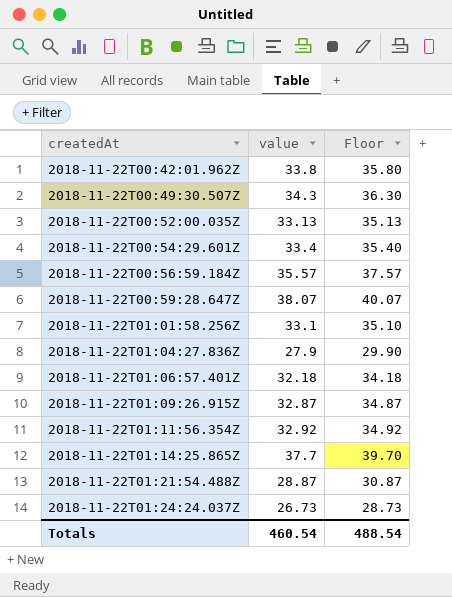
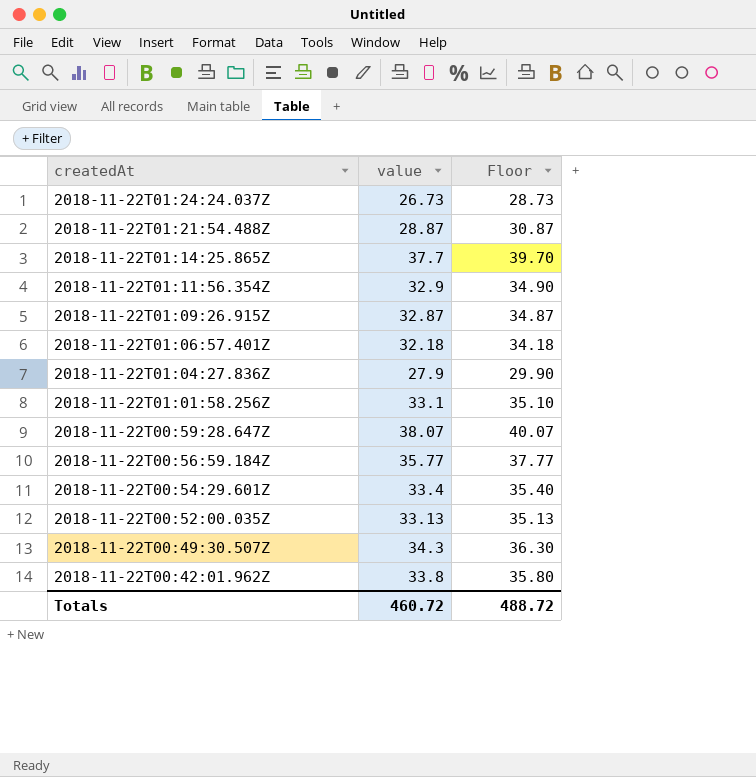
row order: createdAt ascending -> createdAt descending
2018-11-22T01:11:56.354Z | value: 32.92 -> 32.9
2018-11-22T01:11:56.354Z | Floor: 34.92 -> 34.90
2018-11-22T00:56:59.184Z | value: 35.57 -> 35.77
2018-11-22T00:56:59.184Z | Floor: 37.57 -> 37.77
Totals | value: 460.54 -> 460.72
Totals | Floor: 488.54 -> 488.72

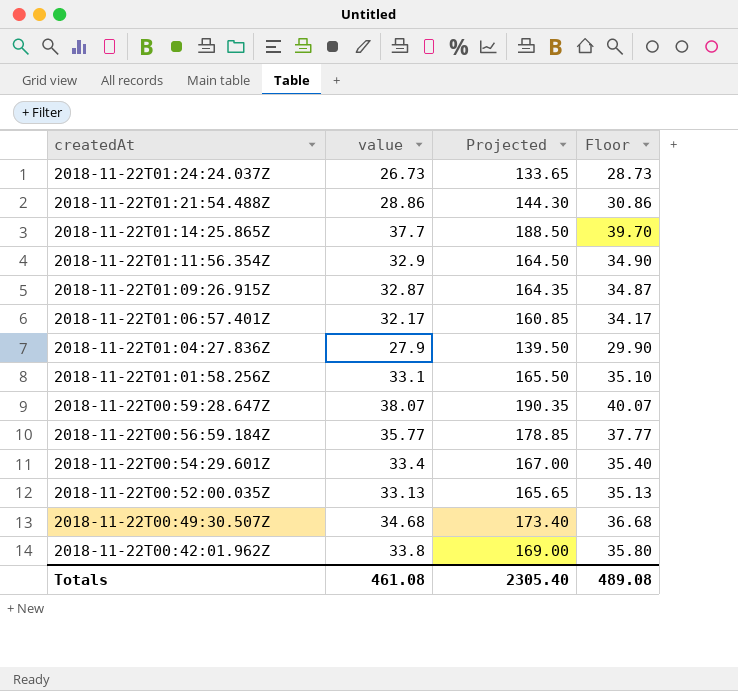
column Projected | formula: none -> [value] * 5
2018-11-22T01:21:54.488Z | value: 28.87 -> 28.86
2018-11-22T01:21:54.488Z | Floor: 30.87 -> 30.86
2018-11-22T01:06:57.401Z | value: 32.18 -> 32.17
2018-11-22T01:06:57.401Z | Floor: 34.18 -> 34.17
2018-11-22T00:49:30.507Z | value: 34.3 -> 34.68
2018-11-22T00:49:30.507Z | Floor: 36.30 -> 36.68
Totals | value: 460.72 -> 461.08
Totals | Floor: 488.72 -> 489.08

